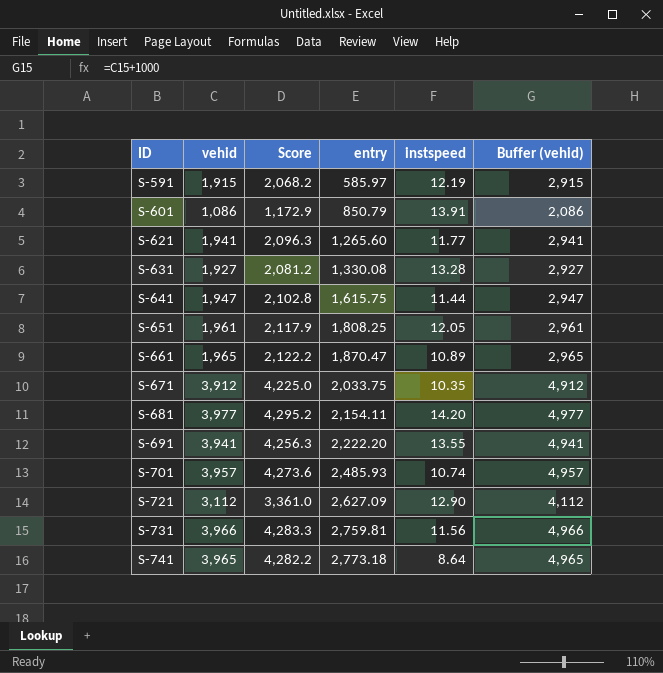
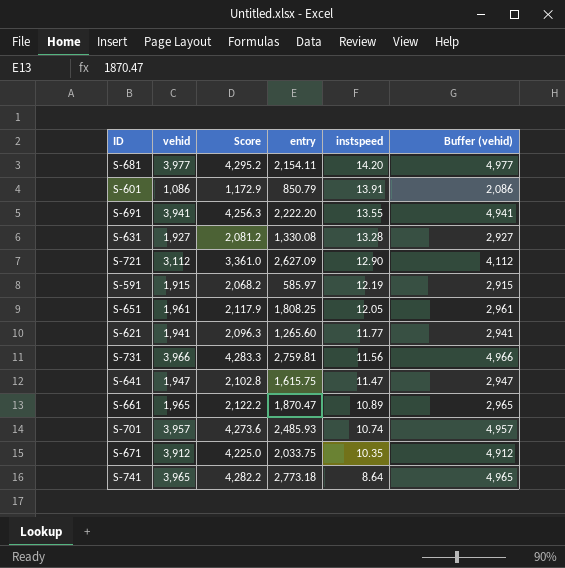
row order: ID ascending -> instspeed descending
S-641 | instspeed: 11.44 -> 11.47

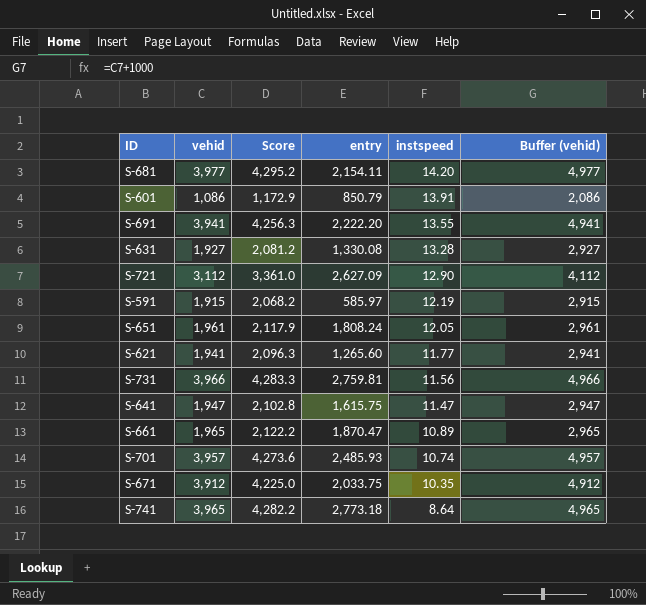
S-651 | entry: 1,808.25 -> 1,808.24

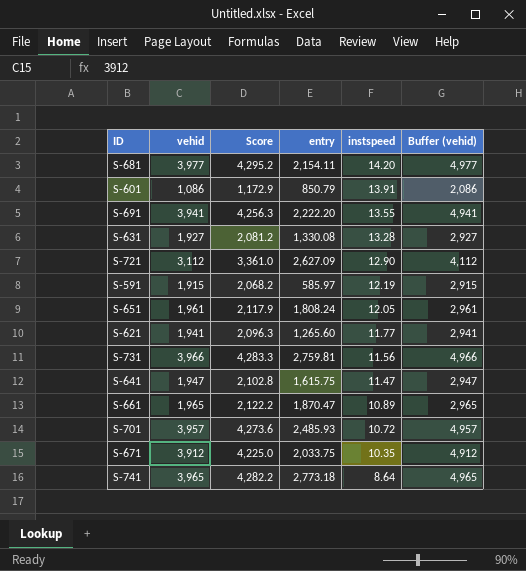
S-701 | instspeed: 10.74 -> 10.72

